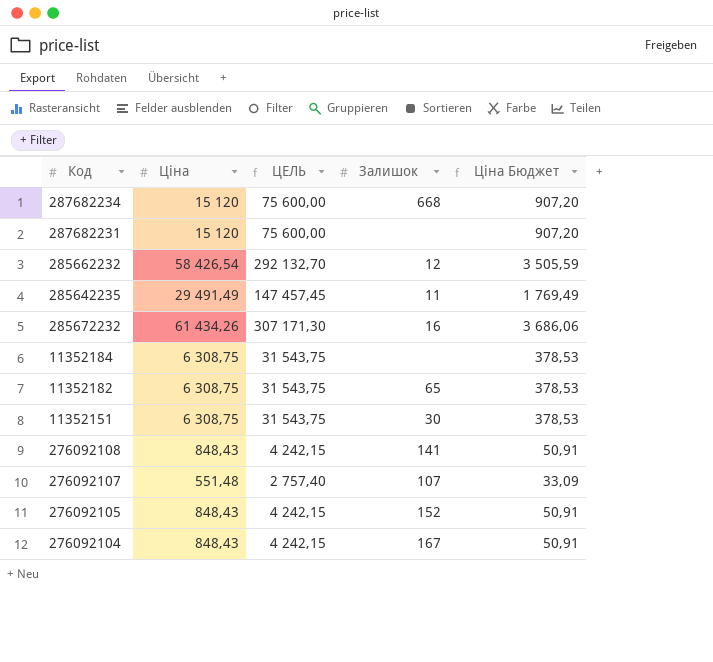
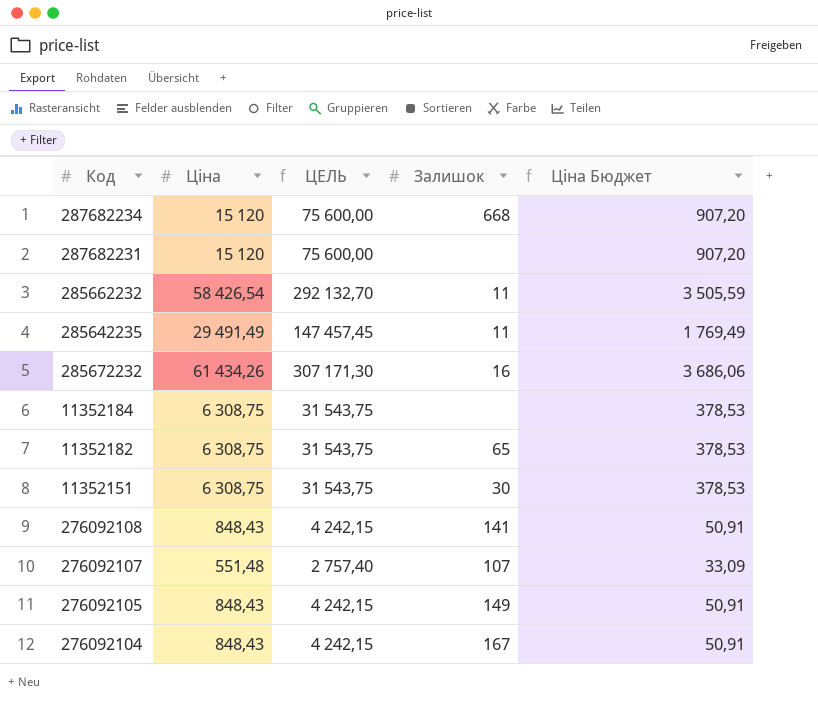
285662232 | Залишок: 12 -> 11
276092105 | Залишок: 152 -> 149

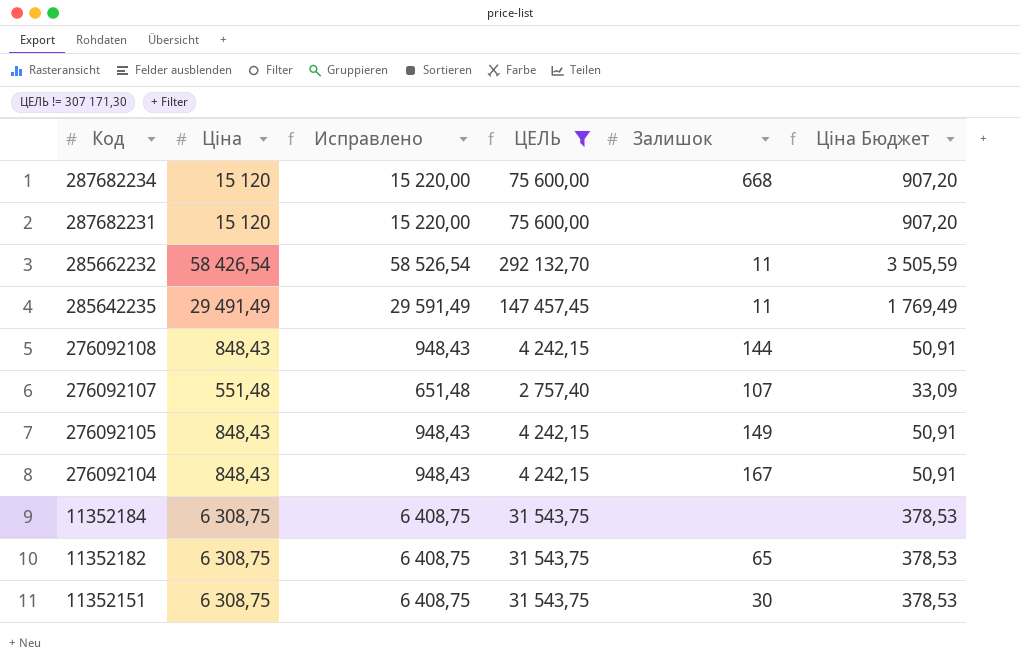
filter: none -> ЦЕЛЬ != 307 171,30
row order: none -> Код descending
column Исправлено | formula: none -> [Ціна] + 100
276092108 | Залишок: 141 -> 144

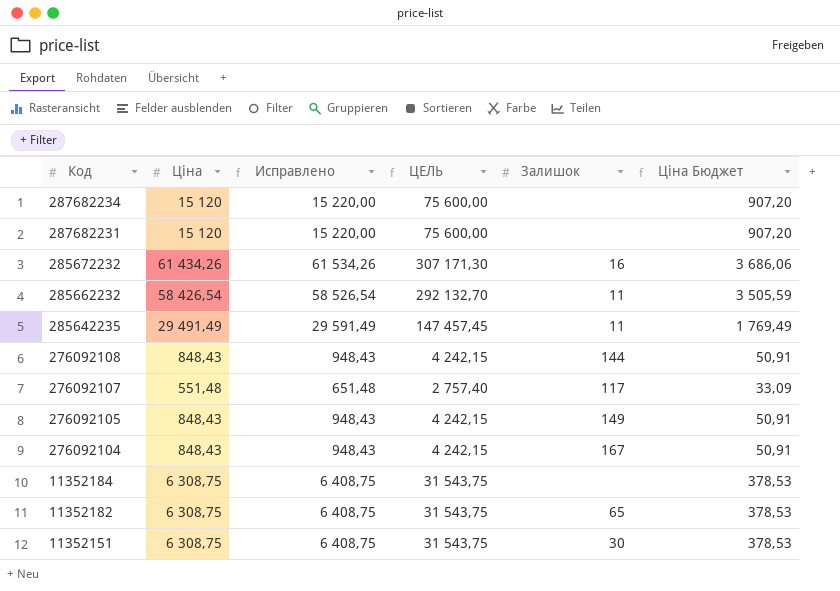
filter: ЦЕЛЬ != 307 171,30 -> none
287682234 | Залишок: 668 -> none
276092107 | Залишок: 107 -> 117

